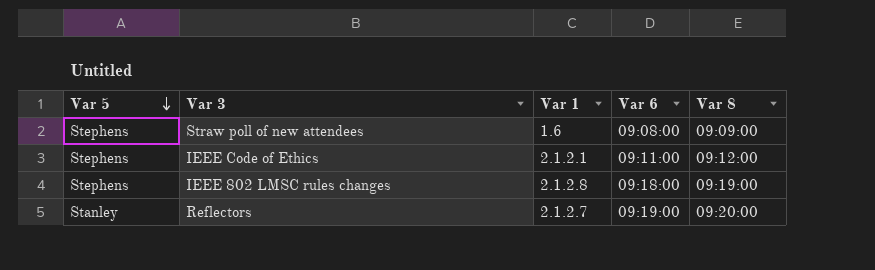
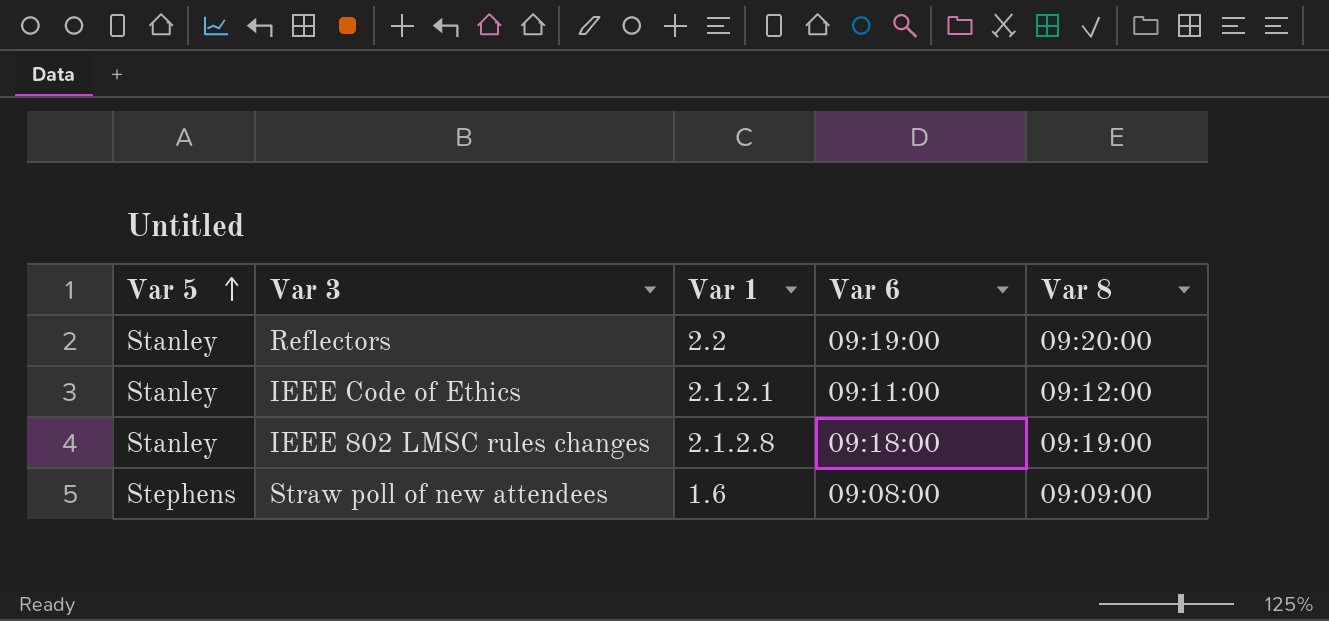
row order: Var 5 descending -> Var 5 ascending
Reflectors | Var 1: 2.1.2.7 -> 2.2
IEEE Code of Ethics | Var 5: Stephens -> Stanley
IEEE 802 LMSC rules changes | Var 5: Stephens -> Stanley

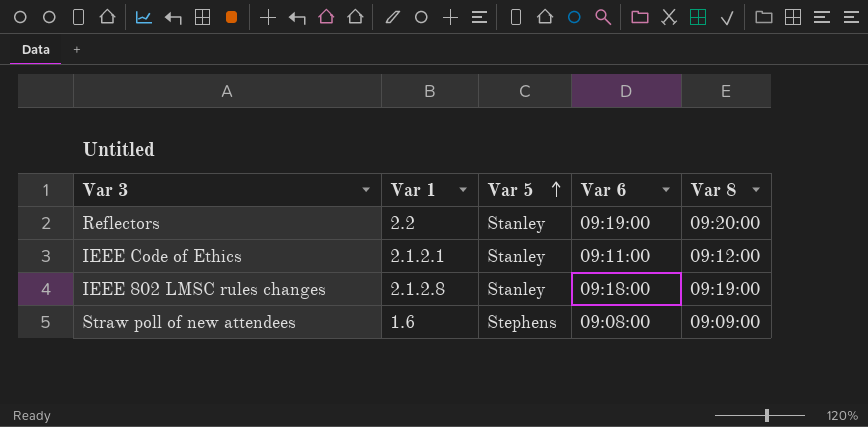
column Var 5 | position: 1 -> 3

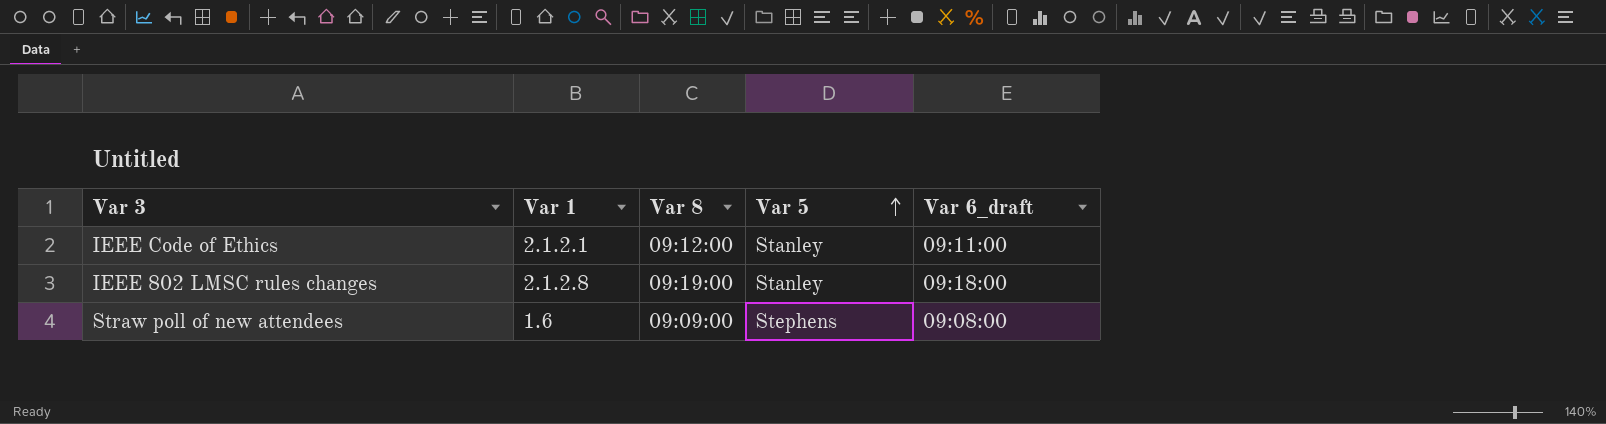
column Var 8 | position: 5 -> 3
column name: Var 6 -> Var 6_draft
row Reflectors: 2.2 | Stanley | 09:19:00 | 09:20:00 -> none

